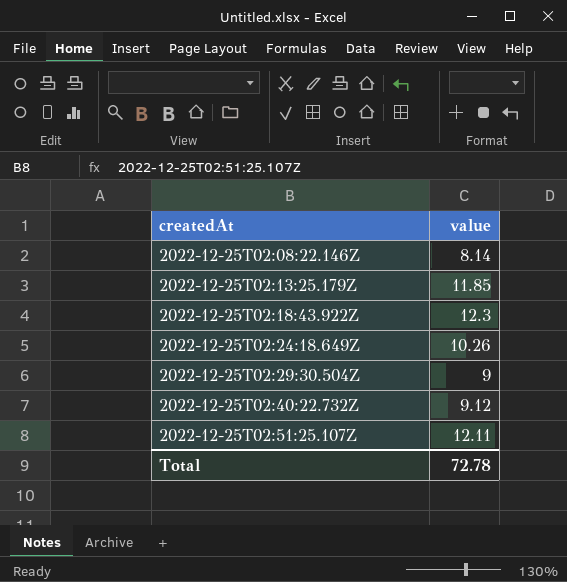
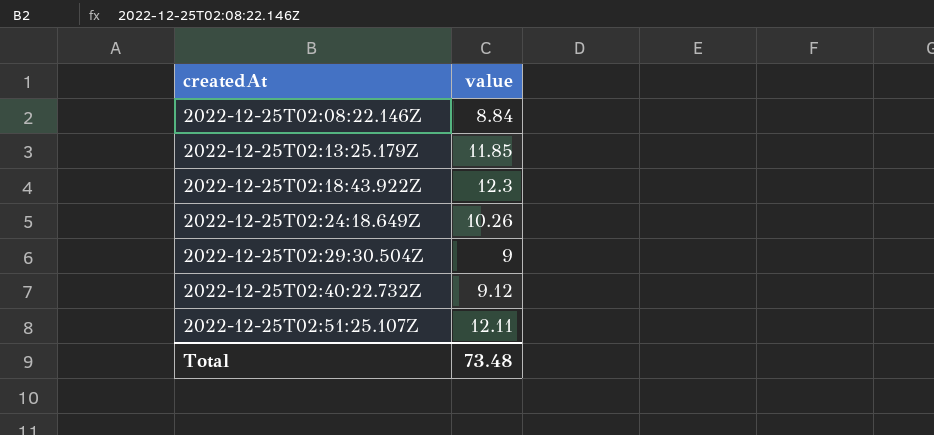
2022-12-25T02:08:22.146Z | value: 8.14 -> 8.84
Total | value: 72.78 -> 73.48

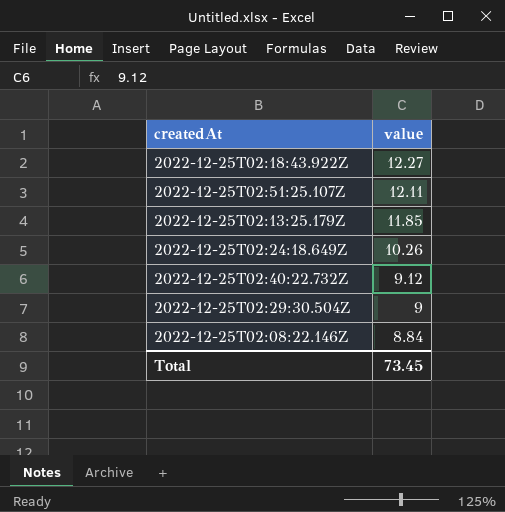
row order: createdAt ascending -> value descending
2022-12-25T02:18:43.922Z | value: 12.3 -> 12.27
Total | value: 73.48 -> 73.45

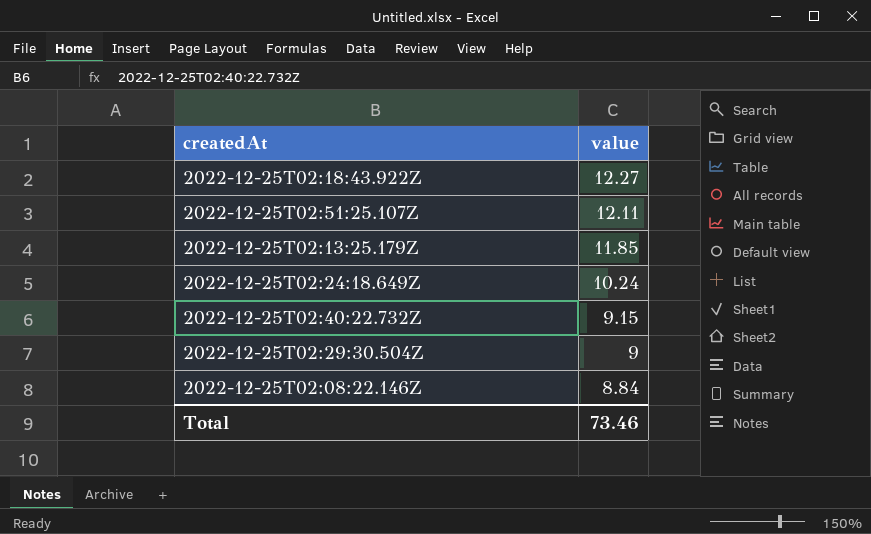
2022-12-25T02:24:18.649Z | value: 10.26 -> 10.24
2022-12-25T02:40:22.732Z | value: 9.12 -> 9.15
Total | value: 73.45 -> 73.46

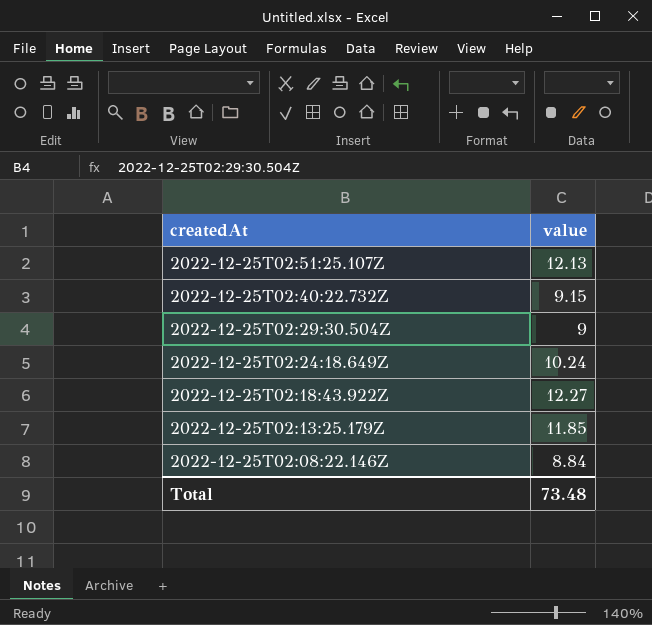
row order: value descending -> createdAt descending
2022-12-25T02:51:25.107Z | value: 12.11 -> 12.13
Total | value: 73.46 -> 73.48

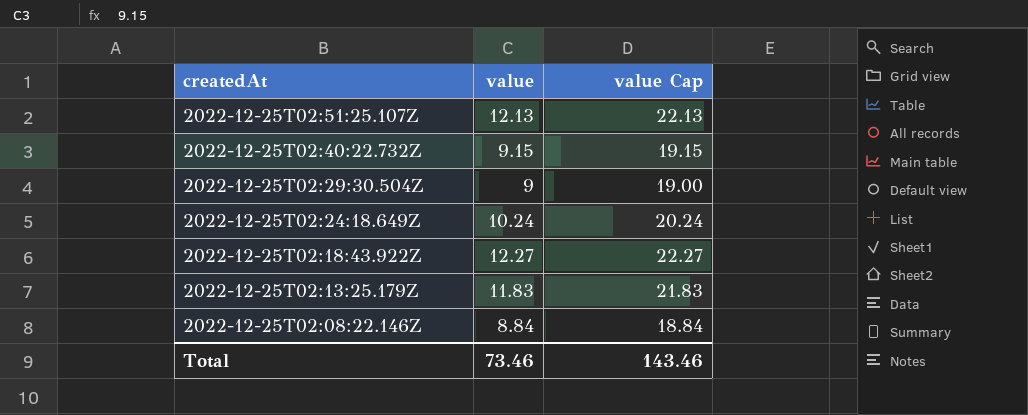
column value Cap | formula: none -> [value] + 10
2022-12-25T02:13:25.179Z | value: 11.85 -> 11.83
Total | value: 73.48 -> 73.46

